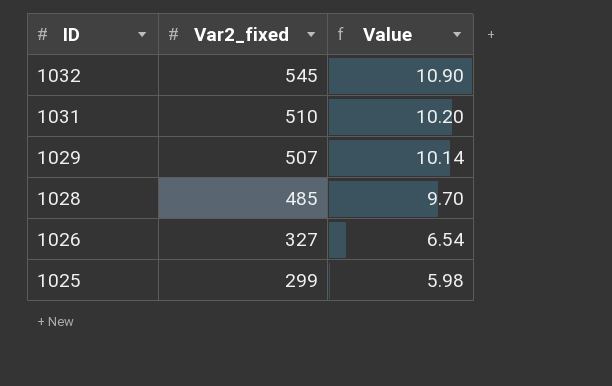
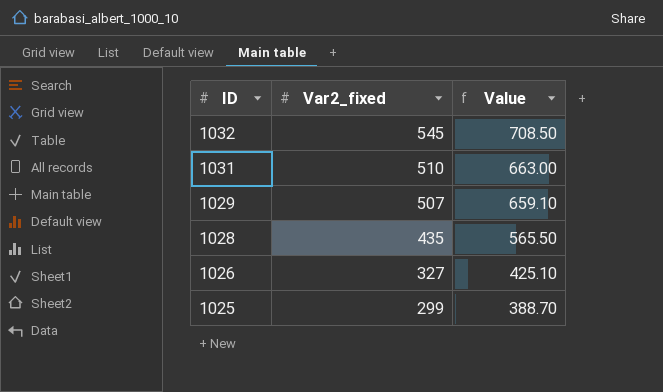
column Value | formula: [Var2_fixed] * 0.02 -> [Var2_fixed] * 1.3
1028 | Var2_fixed: 485 -> 435

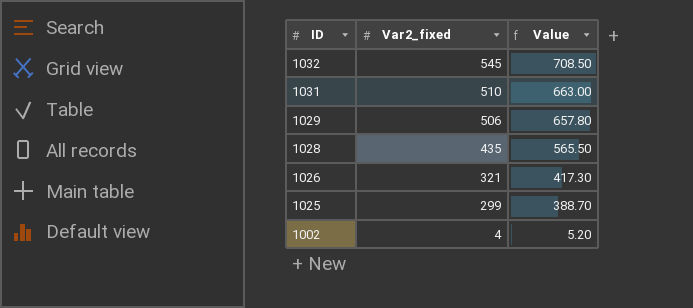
1029 | Var2_fixed: 507 -> 506
1029 | Value: 659.10 -> 657.80
1026 | Var2_fixed: 327 -> 321
1026 | Value: 425.10 -> 417.30
row 1002: none -> 4 | 5.20

